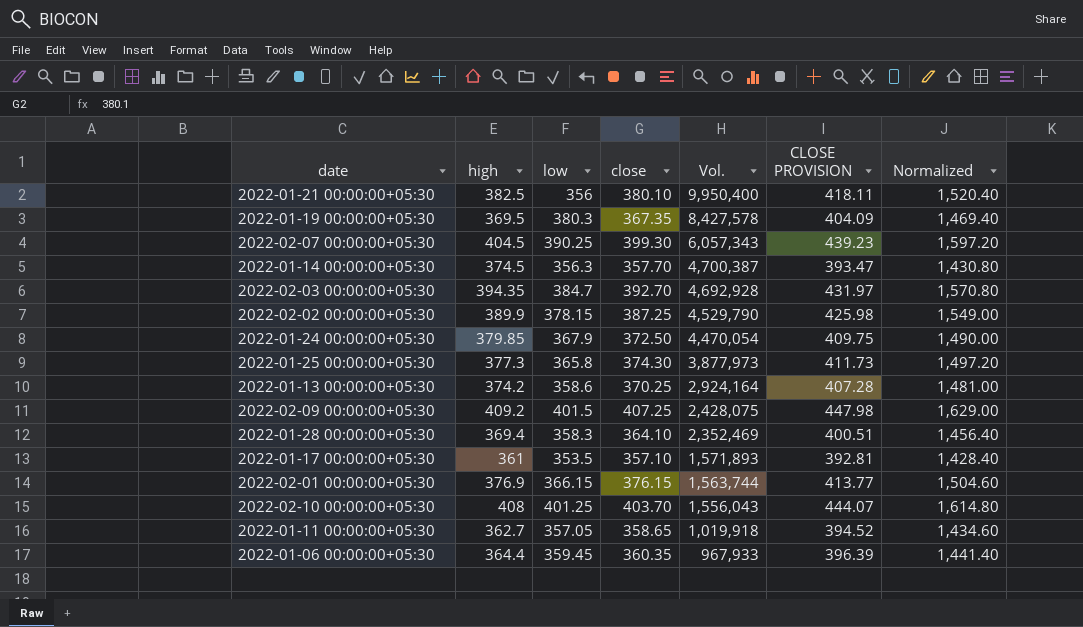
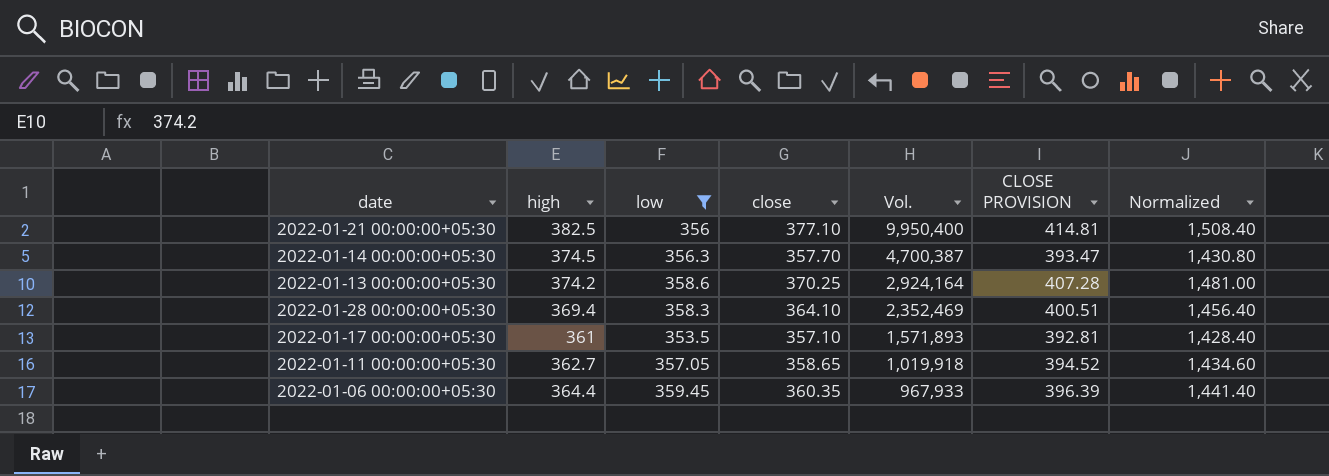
filter: none -> low <= 359.45
2022-01-21 00:00:00+05:30 | close: 380.10 -> 377.10
2022-01-21 00:00:00+05:30 | CLOSE PROVISION: 418.11 -> 414.81
2022-01-21 00:00:00+05:30 | Normalized: 1,520.40 -> 1,508.40

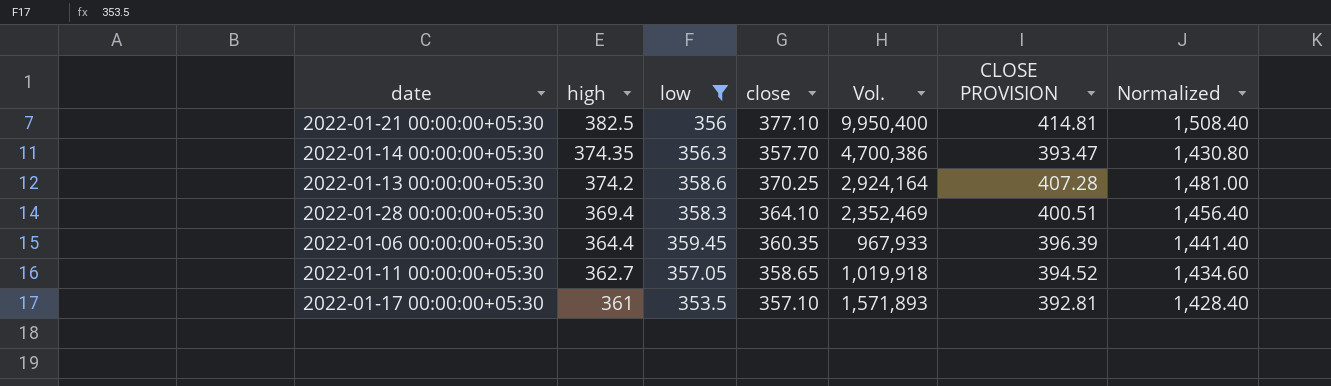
row order: Vol. descending -> high descending
2022-01-14 00:00:00+05:30 | high: 374.5 -> 374.35
2022-01-14 00:00:00+05:30 | Vol.: 4,700,387 -> 4,700,386

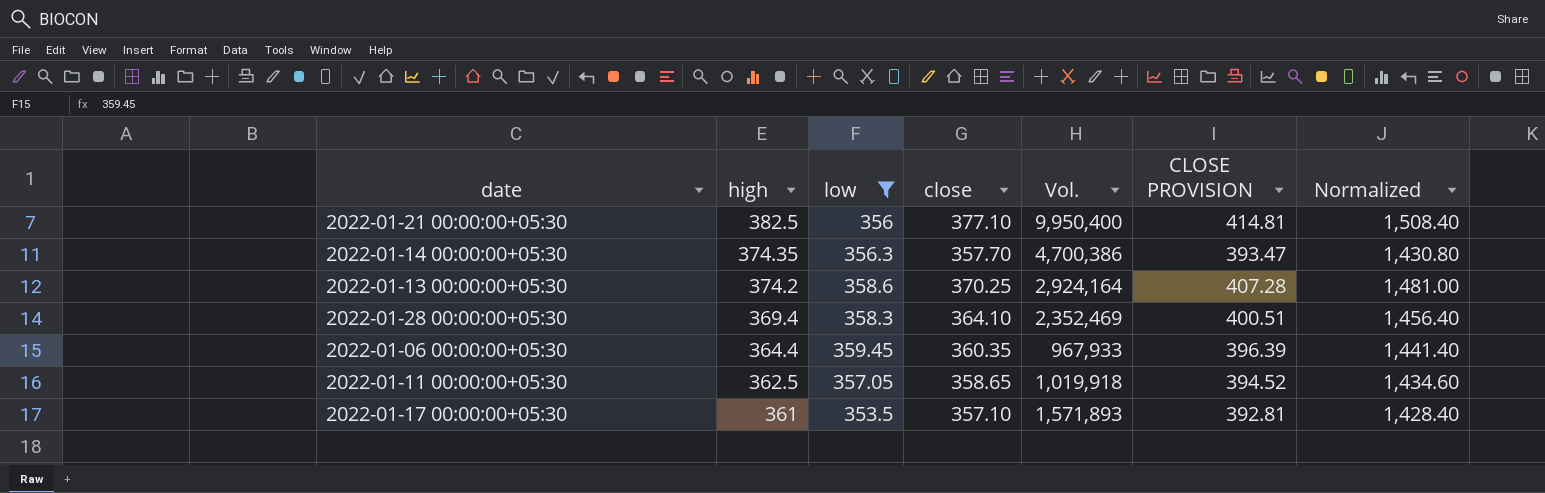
2022-01-11 00:00:00+05:30 | high: 362.7 -> 362.5

